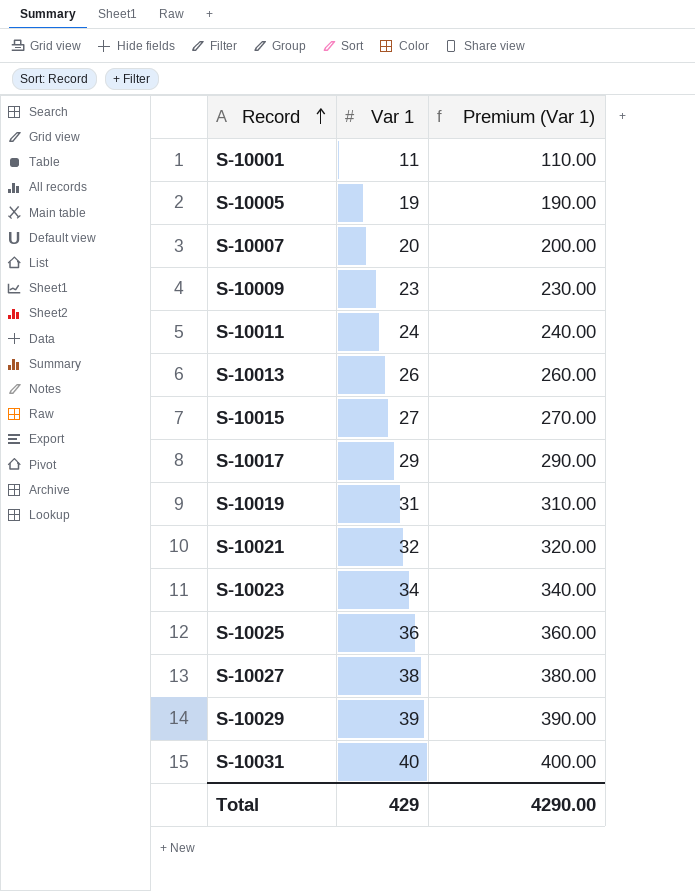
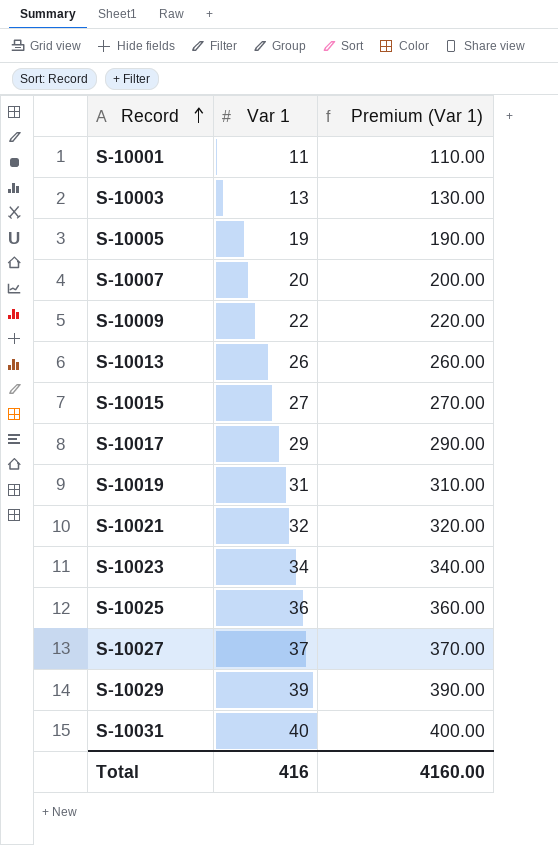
row S-10011: 24 | 240.00 -> none
row S-10003: none -> 13 | 130.00
S-10009 | Var 1: 23 -> 22
S-10009 | Premium (Var 1): 230.00 -> 220.00
S-10027 | Var 1: 38 -> 37
S-10027 | Premium (Var 1): 380.00 -> 370.00
Total | Var 1: 429 -> 416
Total | Premium (Var 1): 4290.00 -> 4160.00

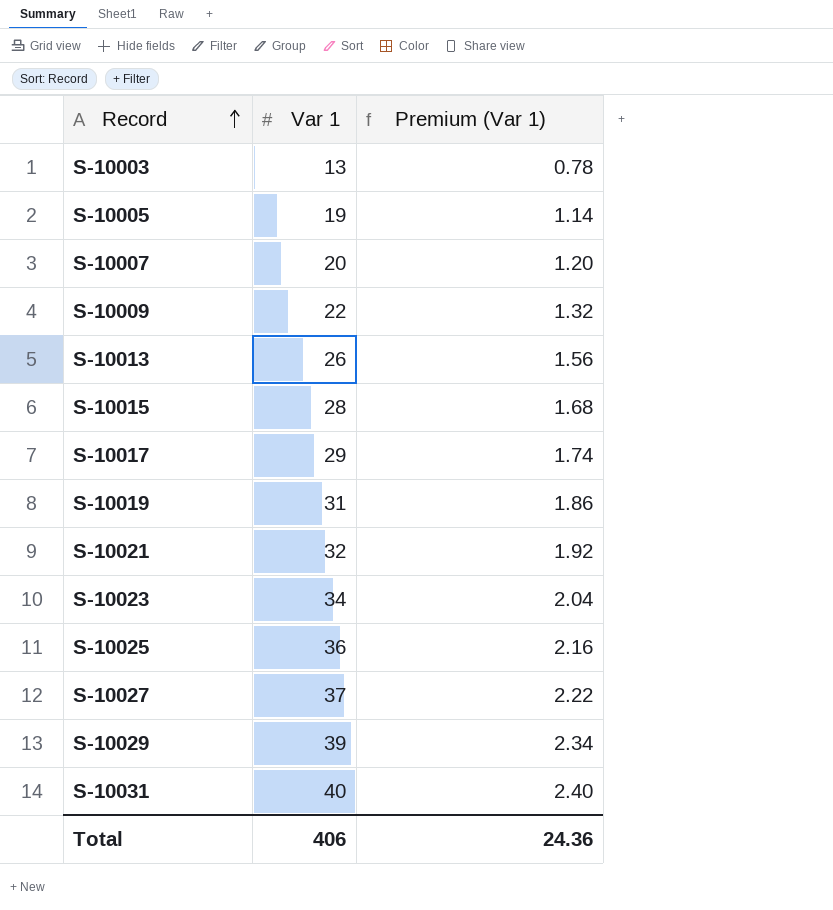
column Premium (Var 1) | formula: [Var 1] * 10 -> [Var 1] * 0.06
row S-10001: 11 | 110.00 -> none
S-10015 | Var 1: 27 -> 28
Total | Var 1: 416 -> 406
Total | Premium (Var 1): 4160.00 -> 24.36

